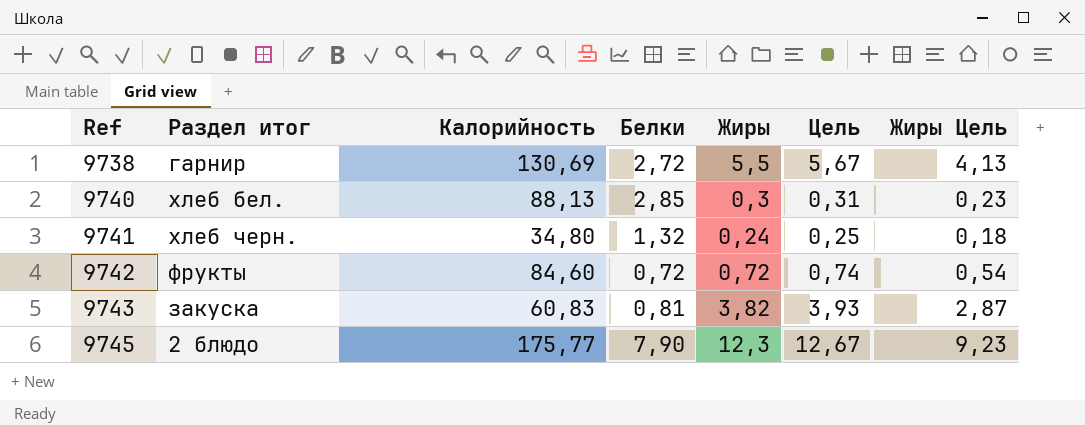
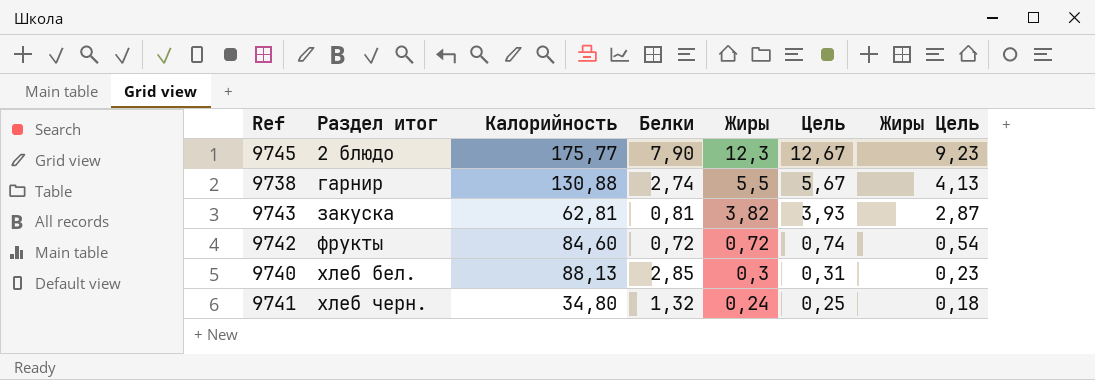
row order: Ref ascending -> Раздел итог ascending
9738 | Калорийность: 130,69 -> 130,88
9738 | Белки: 2,72 -> 2,74
9743 | Калорийность: 60,83 -> 62,81

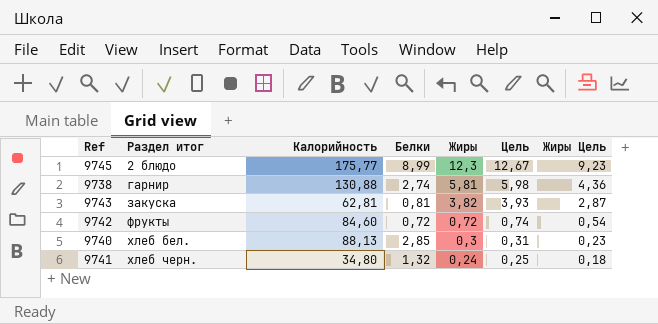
9745 | Белки: 7,90 -> 8,99
9738 | Жиры: 5,5 -> 5,81
9738 | Цель: 5,67 -> 5,98
9738 | Жиры Цель: 4,13 -> 4,36

